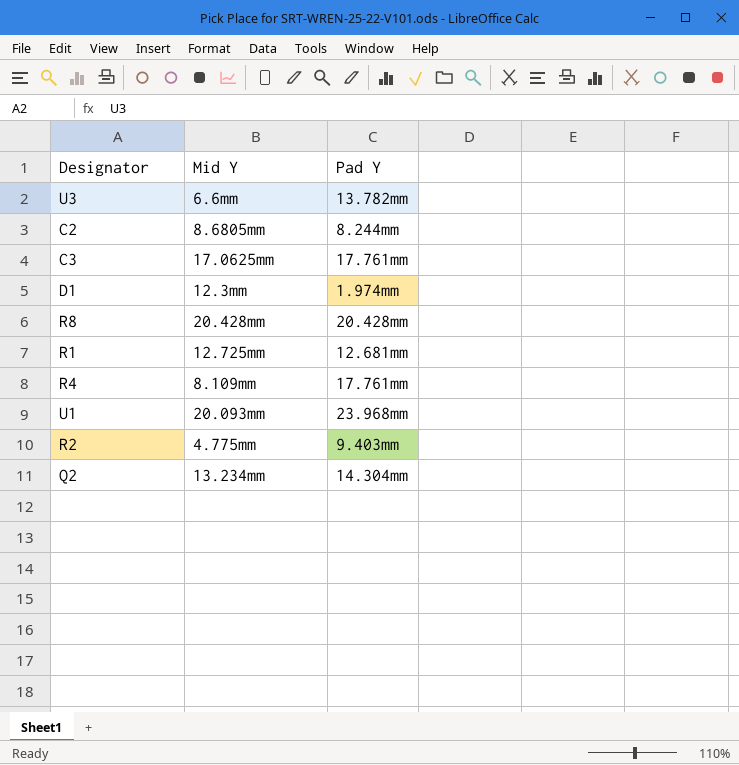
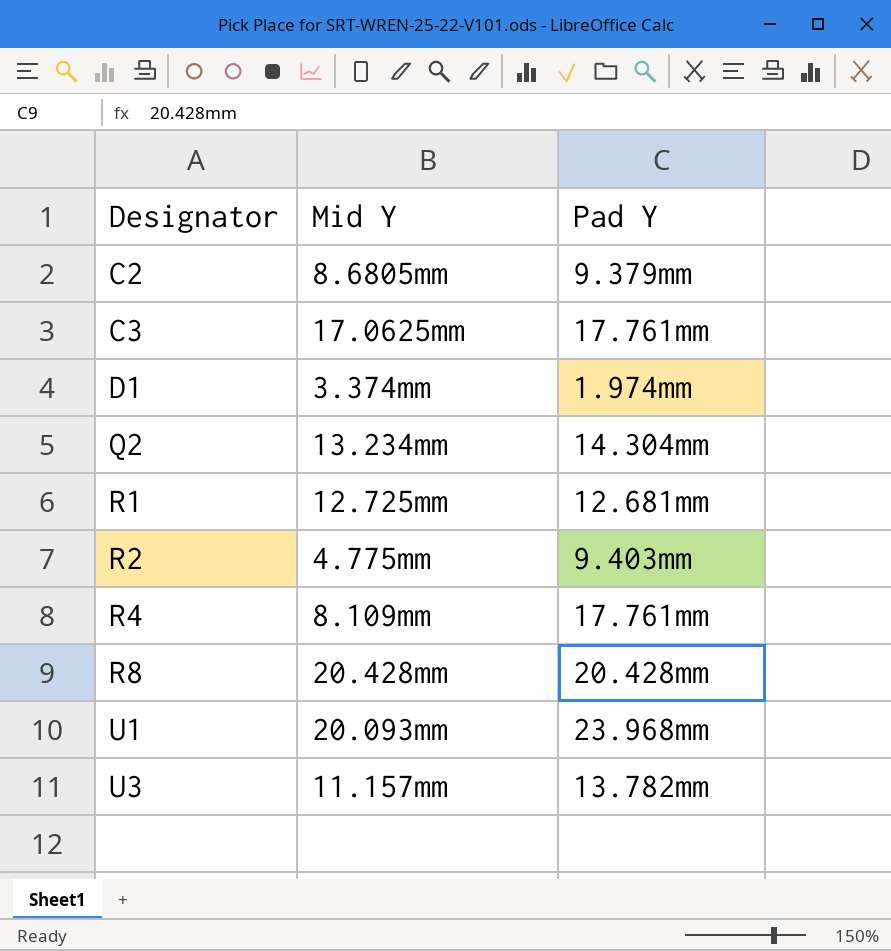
row order: none -> Designator ascending
C2 | Pad Y: 8.244mm -> 9.379mm
D1 | Mid Y: 12.3mm -> 3.374mm
U3 | Mid Y: 6.6mm -> 11.157mm

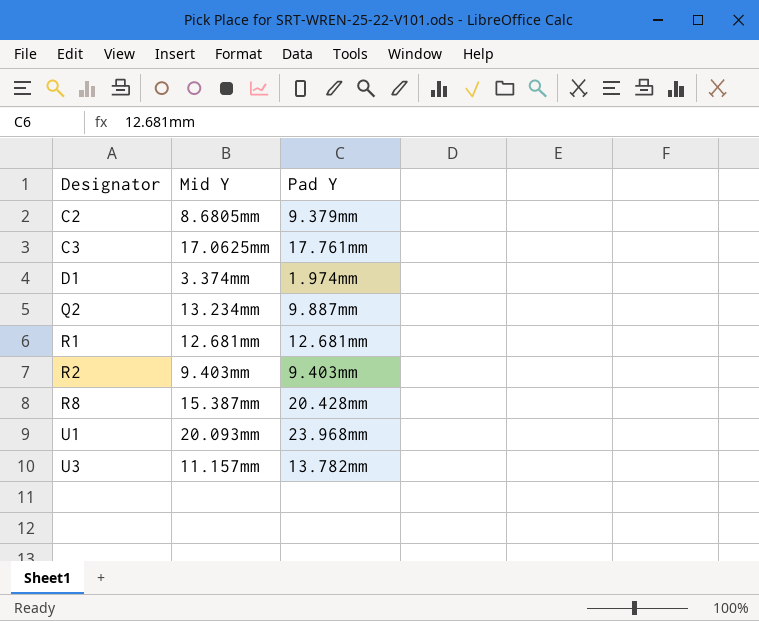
row R4: 8.109mm | 17.761mm -> none
Q2 | Pad Y: 14.304mm -> 9.887mm
R1 | Mid Y: 12.725mm -> 12.681mm
R2 | Mid Y: 4.775mm -> 9.403mm
R8 | Mid Y: 20.428mm -> 15.387mm

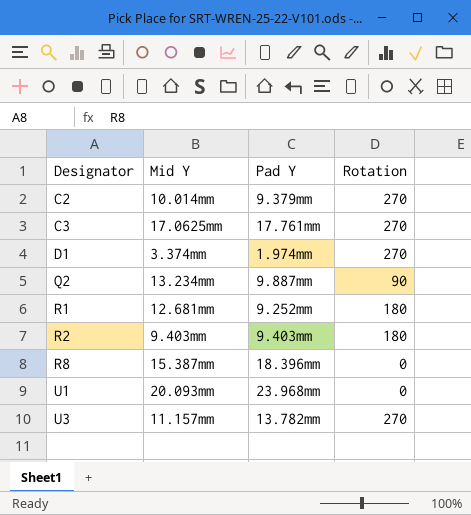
column Rotation | position: none -> 4
C2 | Mid Y: 8.6805mm -> 10.014mm
R1 | Pad Y: 12.681mm -> 9.252mm
R8 | Pad Y: 20.428mm -> 18.396mm

